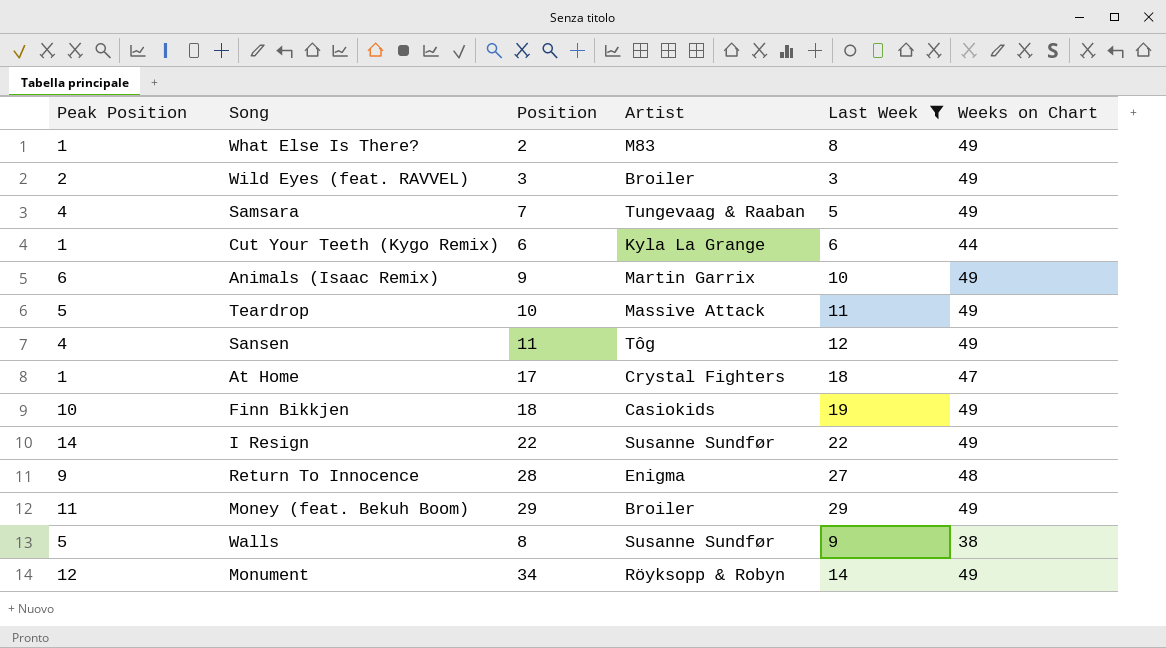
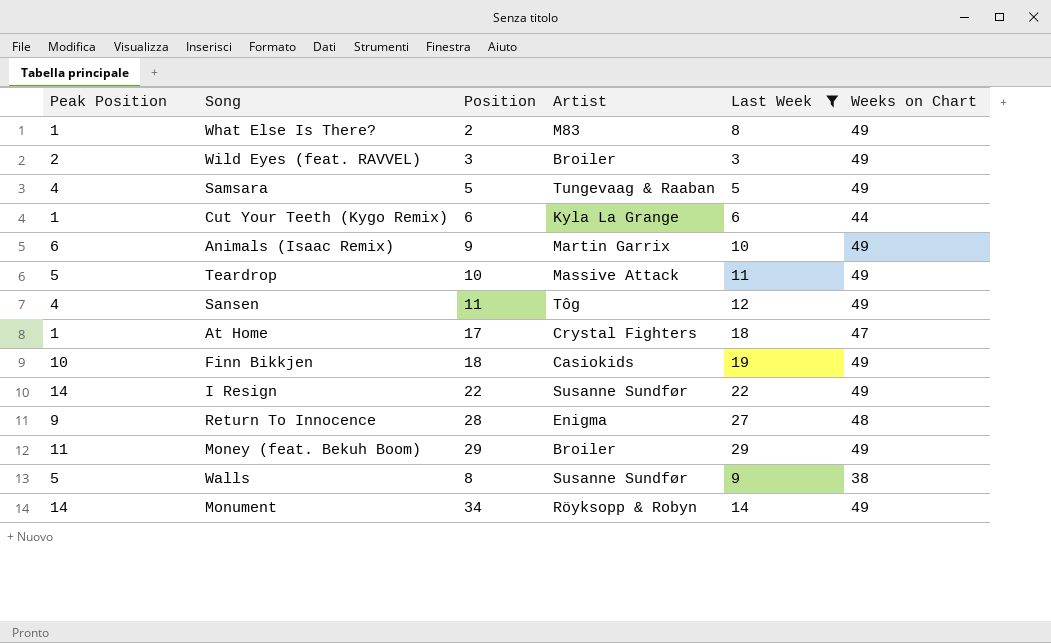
Samsara | Position: 7 -> 5
Monument | Peak Position: 12 -> 14

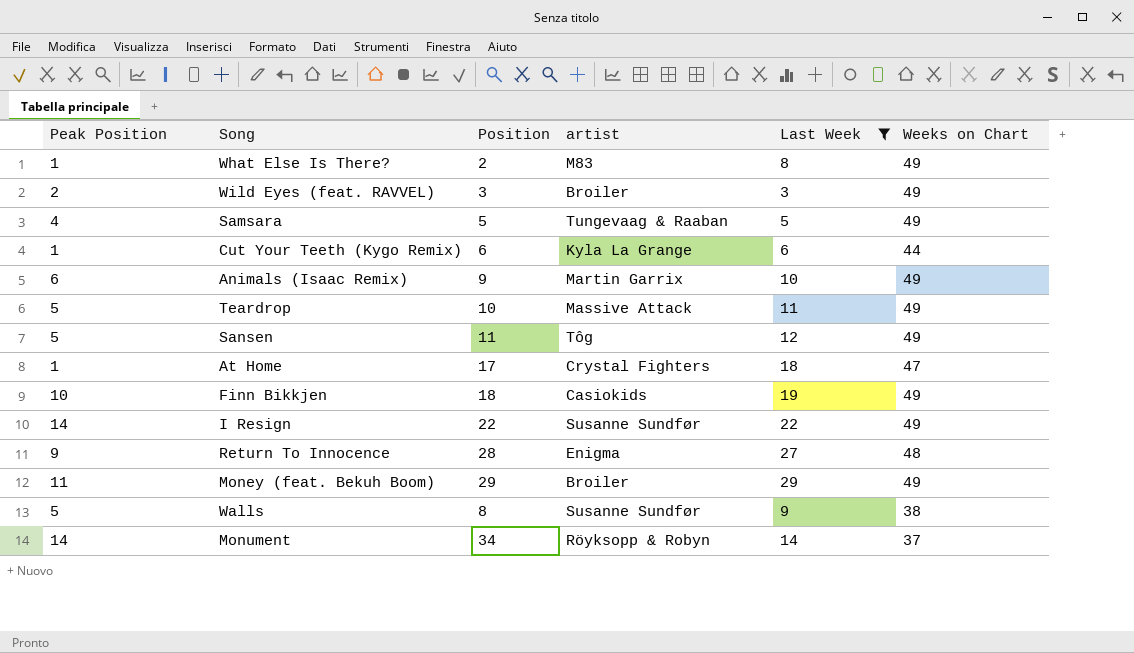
column name: Artist -> artist
Sansen | Peak Position: 4 -> 5
Monument | Weeks on Chart: 49 -> 37

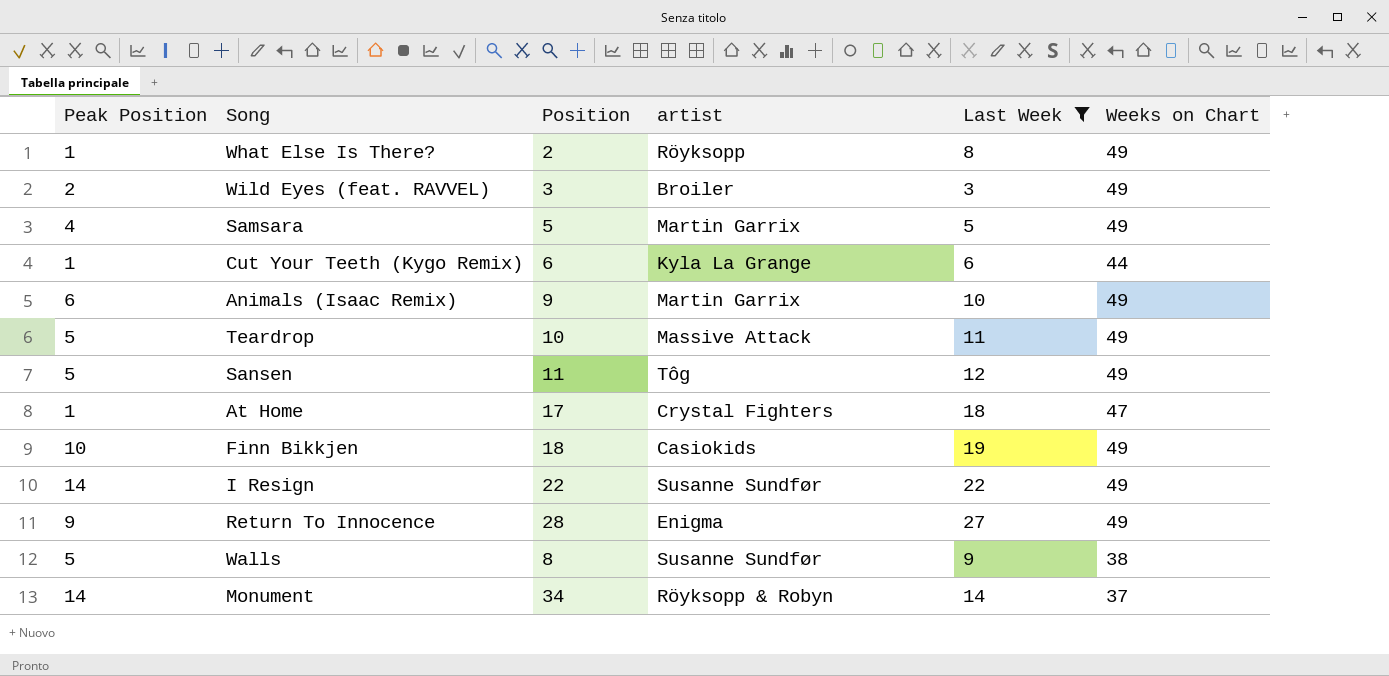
row Money (feat. Bekuh Boom): 11 | 29 | Broiler | 29 | 49 -> none
What Else Is There? | artist: M83 -> Röyksopp
Samsara | artist: Tungevaag & Raaban -> Martin Garrix
Return To Innocence | Weeks on Chart: 48 -> 49

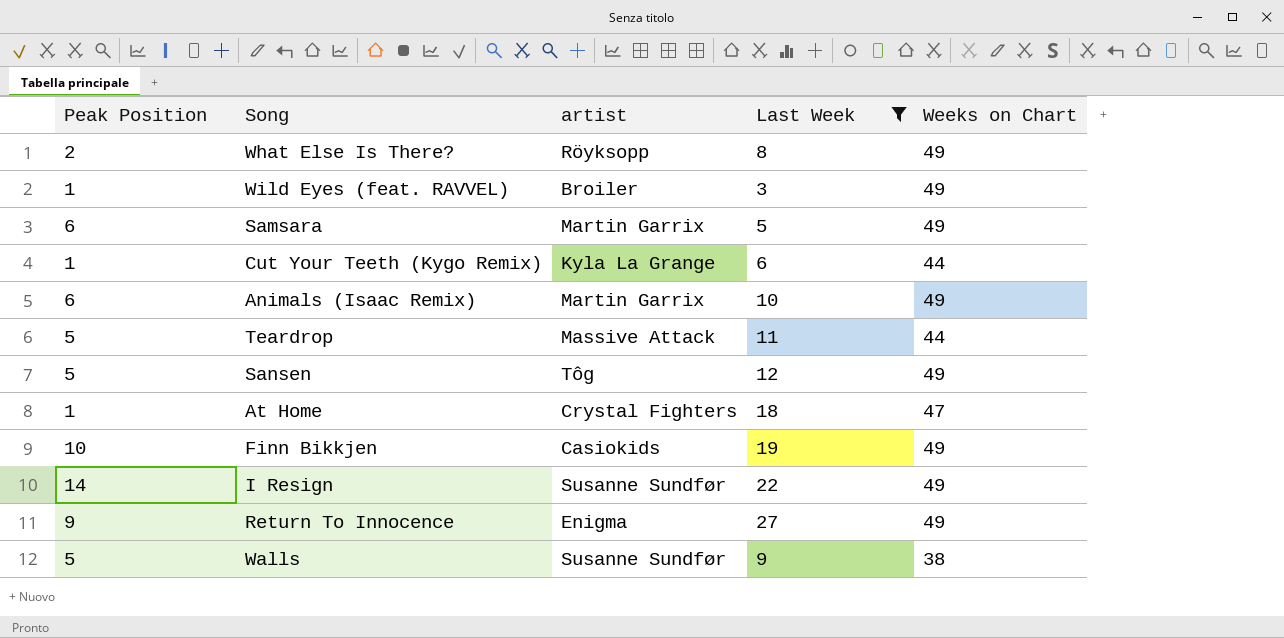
column Position | position: 3 -> none
row Monument: 14 | 34 | Röyksopp & Robyn | 14 | 37 -> none
What Else Is There? | Peak Position: 1 -> 2
Wild Eyes (feat. RAVVEL) | Peak Position: 2 -> 1
Samsara | Peak Position: 4 -> 6
Teardrop | Weeks on Chart: 49 -> 44

